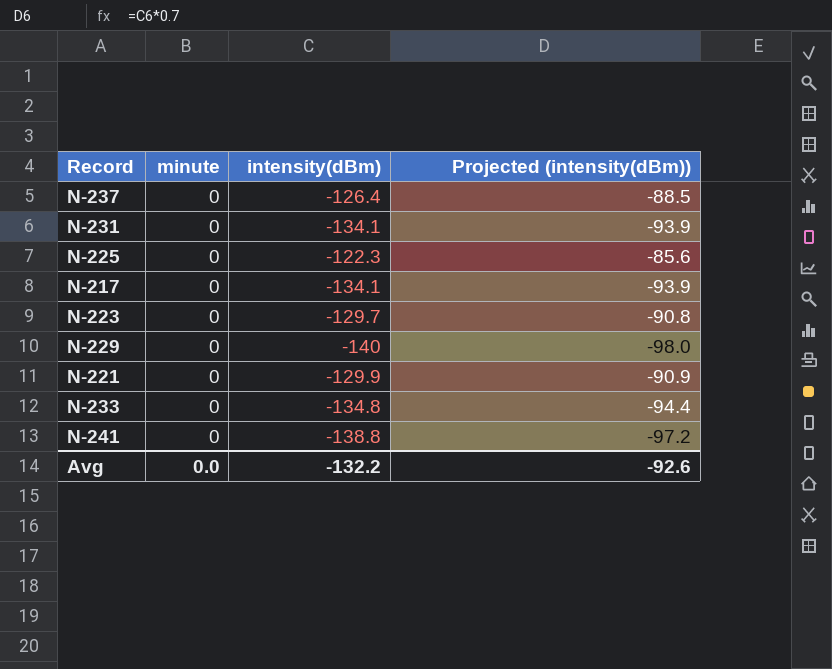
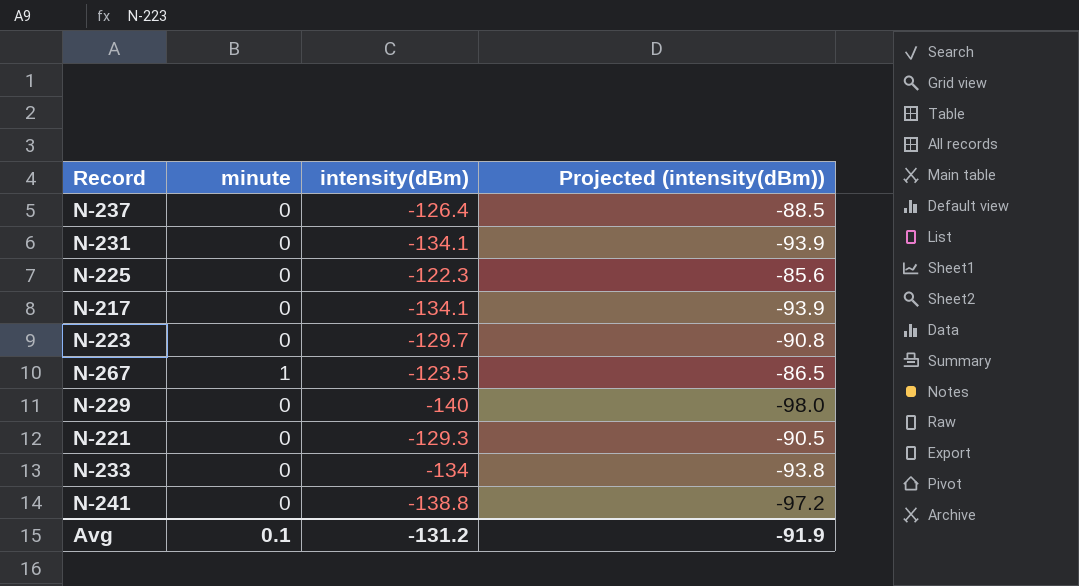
row N-267: none -> 1 | -123.5 | -86.5
N-221 | intensity(dBm): -129.9 -> -129.3
N-221 | Projected (intensity(dBm)): -90.9 -> -90.5
N-233 | intensity(dBm): -134.8 -> -134
N-233 | Projected (intensity(dBm)): -94.4 -> -93.8
Avg | minute: 0.0 -> 0.1
Avg | intensity(dBm): -132.2 -> -131.2
Avg | Projected (intensity(dBm)): -92.6 -> -91.9

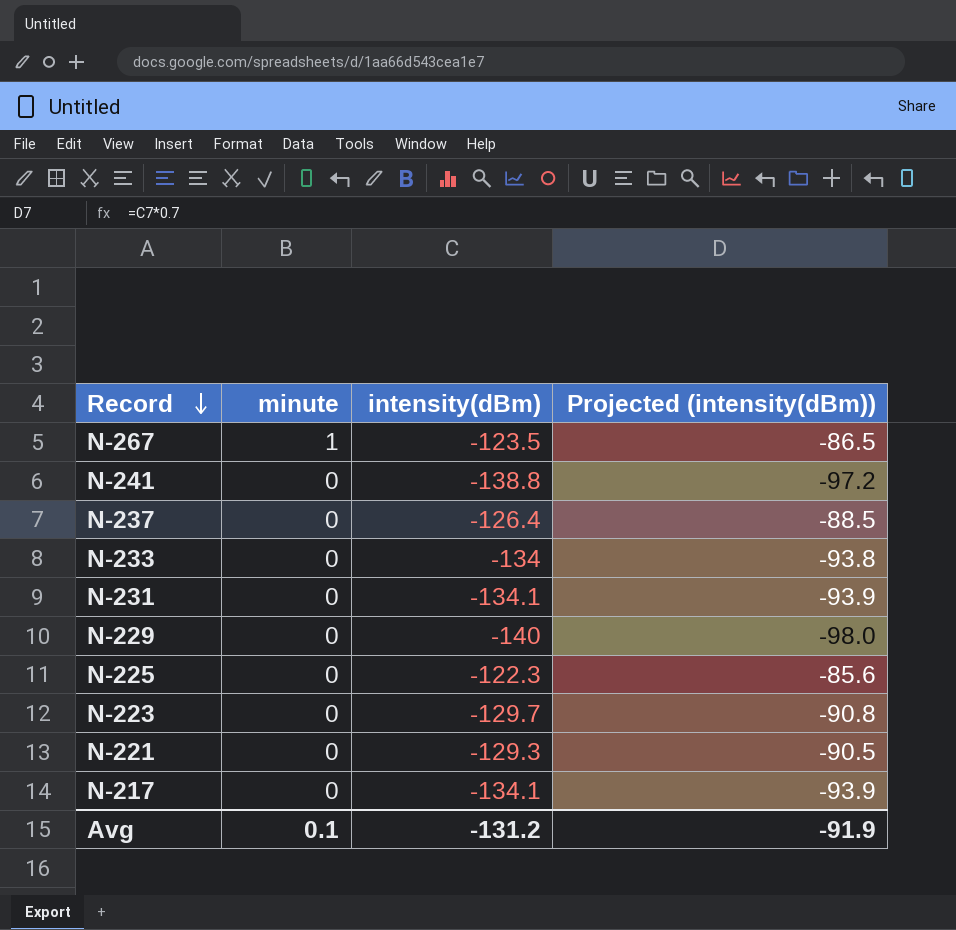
row order: none -> Record descending

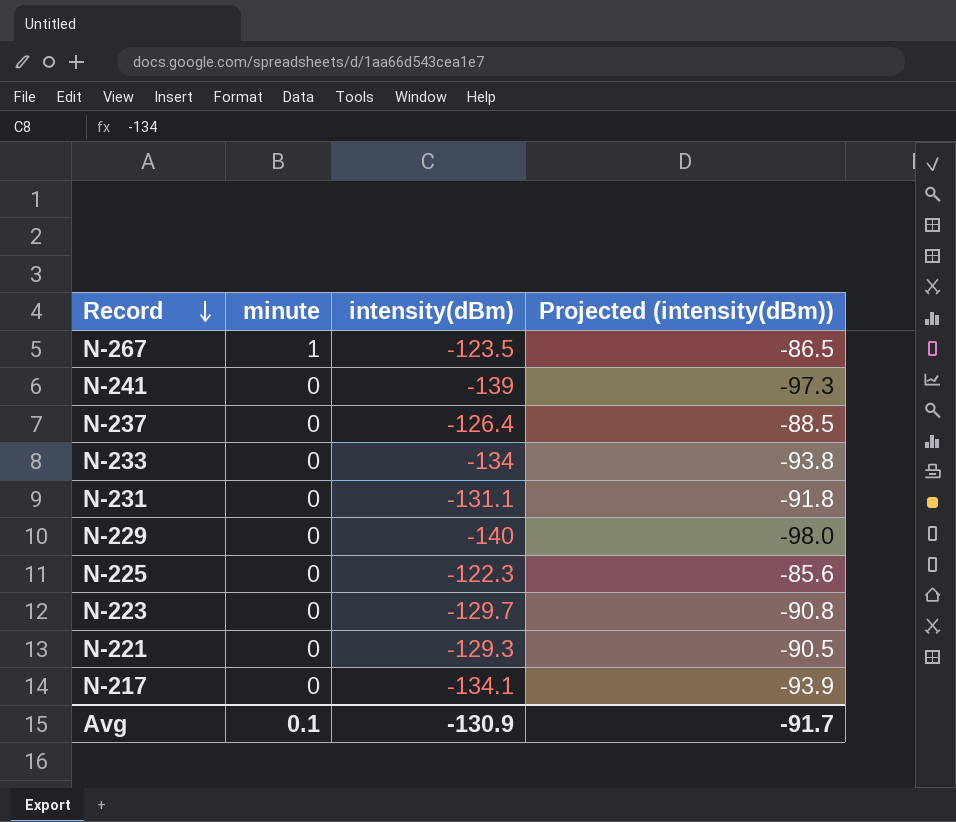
N-241 | intensity(dBm): -138.8 -> -139
N-241 | Projected (intensity(dBm)): -97.2 -> -97.3
N-231 | intensity(dBm): -134.1 -> -131.1
N-231 | Projected (intensity(dBm)): -93.9 -> -91.8
Avg | intensity(dBm): -131.2 -> -130.9
Avg | Projected (intensity(dBm)): -91.9 -> -91.7

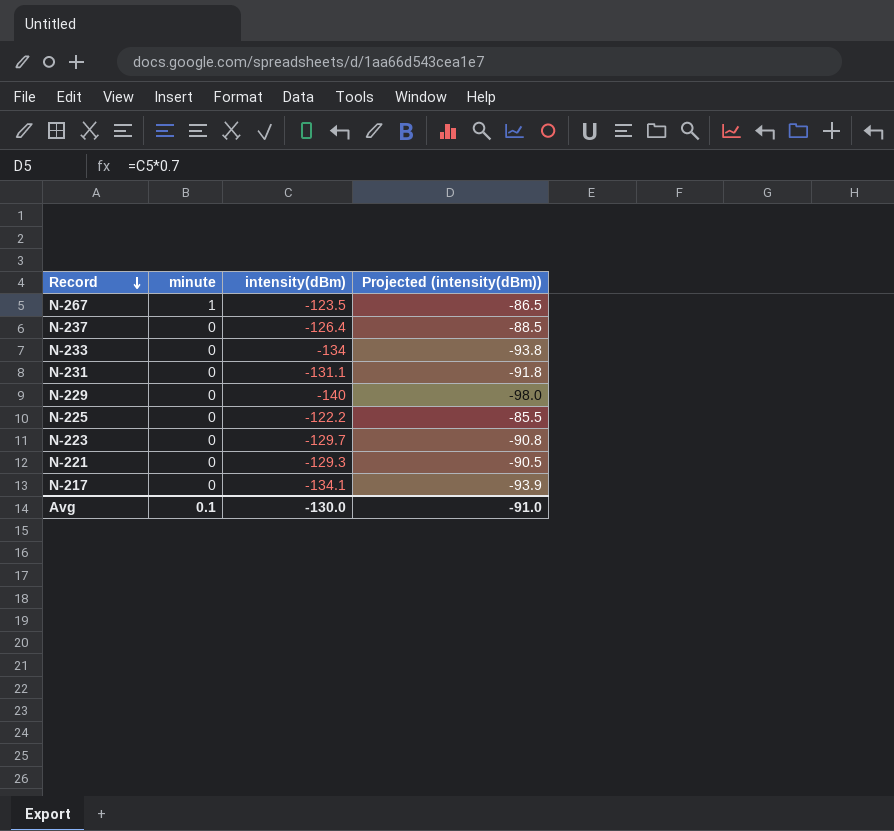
row N-241: 0 | -139 | -97.3 -> none
N-225 | intensity(dBm): -122.3 -> -122.2
N-225 | Projected (intensity(dBm)): -85.6 -> -85.5
Avg | intensity(dBm): -130.9 -> -130.0
Avg | Projected (intensity(dBm)): -91.7 -> -91.0

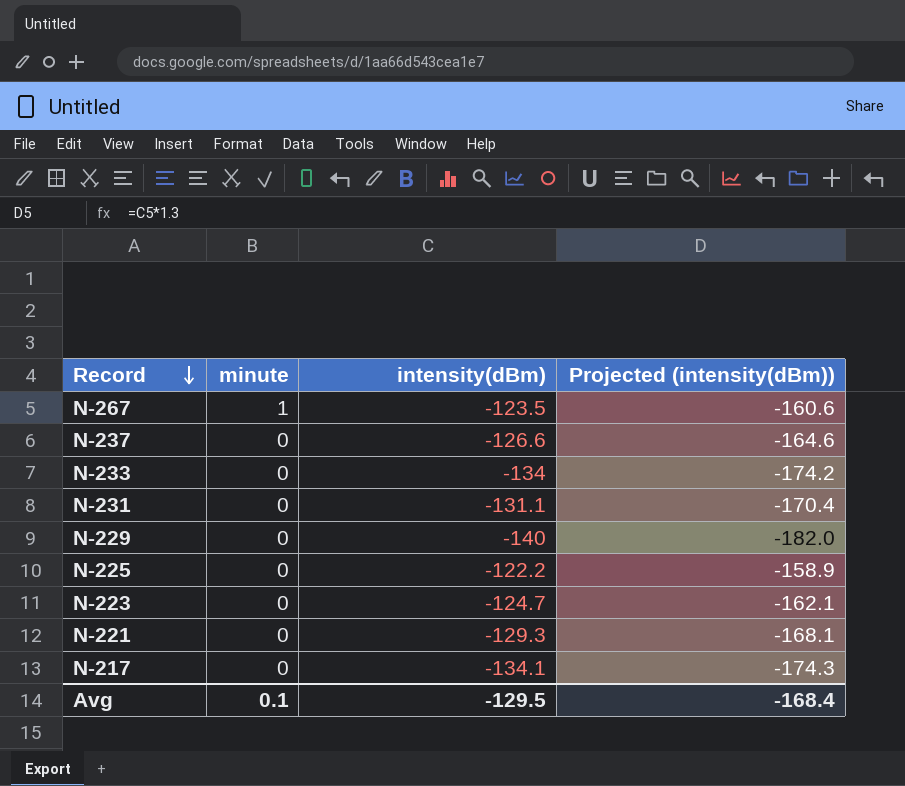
column Projected (intensity(dBm)) | formula: [intensity(dBm)] * 0.7 -> [intensity(dBm)] * 1.3
N-237 | intensity(dBm): -126.4 -> -126.6
N-223 | intensity(dBm): -129.7 -> -124.7
Avg | intensity(dBm): -130.0 -> -129.5
Avg | Projected (intensity(dBm)): -91.0 -> -168.4

